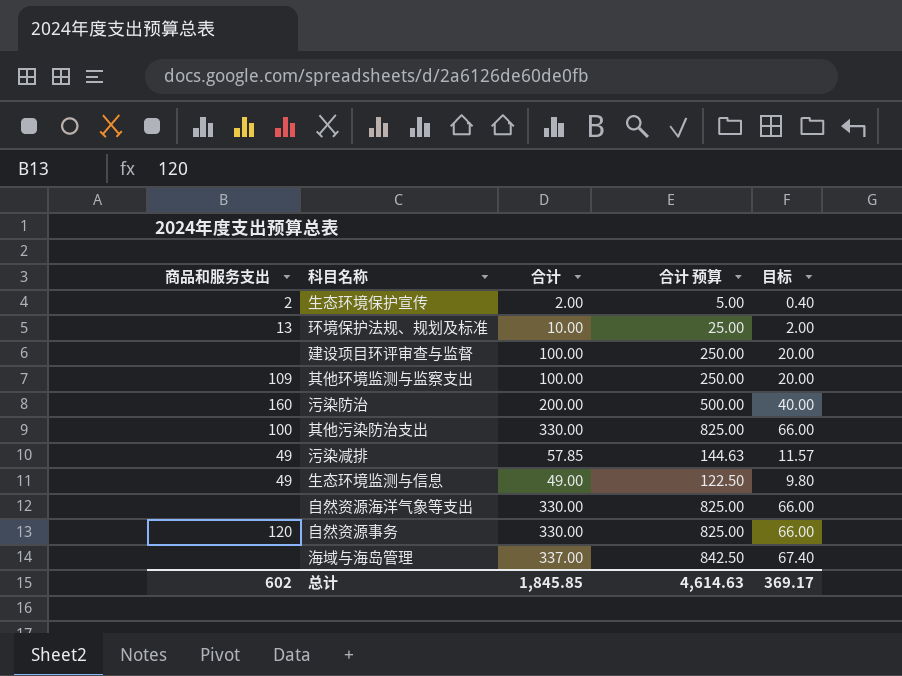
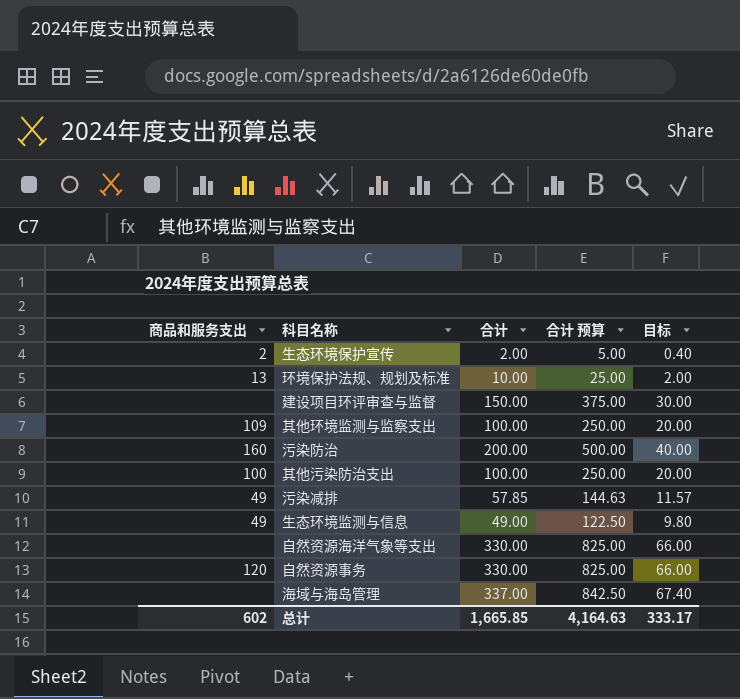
建设项目环评审查与监督 | 合计: 100.00 -> 150.00
建设项目环评审查与监督 | 合计 预算: 250.00 -> 375.00
建设项目环评审查与监督 | 目标: 20.00 -> 30.00
其他污染防治支出 | 合计: 330.00 -> 100.00
其他污染防治支出 | 合计 预算: 825.00 -> 250.00
其他污染防治支出 | 目标: 66.00 -> 20.00
总计 | 合计: 1,845.85 -> 1,665.85
总计 | 合计 预算: 4,614.63 -> 4,164.63
总计 | 目标: 369.17 -> 333.17

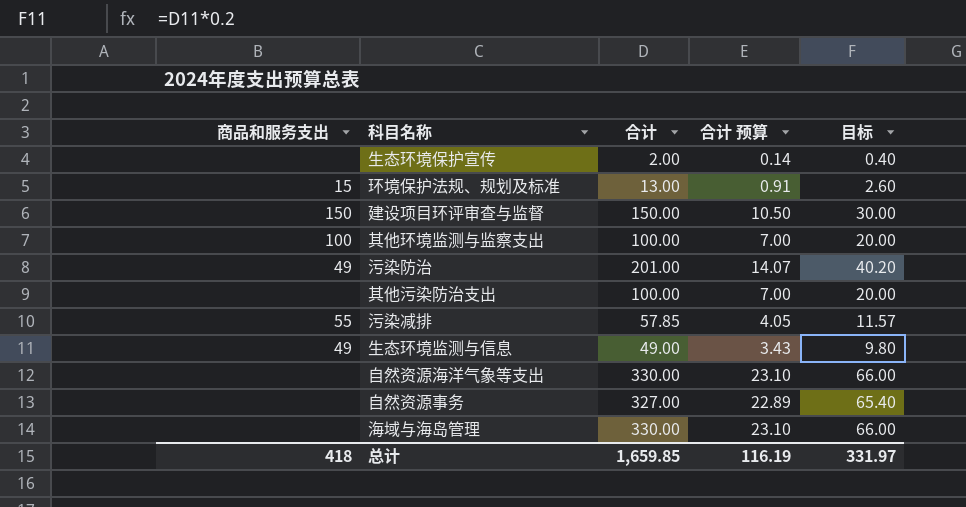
column 合计 预算 | formula: [合计] * 2.5 -> [合计] * 0.07
生态环境保护宣传 | 商品和服务支出: 2 -> none
环境保护法规、规划及标准 | 商品和服务支出: 13 -> 15
环境保护法规、规划及标准 | 合计: 10.00 -> 13.00
环境保护法规、规划及标准 | 目标: 2.00 -> 2.60
建设项目环评审查与监督 | 商品和服务支出: none -> 150
其他环境监测与监察支出 | 商品和服务支出: 109 -> 100
污染防治 | 商品和服务支出: 160 -> 49
污染防治 | 合计: 200.00 -> 201.00
污染防治 | 目标: 40.00 -> 40.20
其他污染防治支出 | 商品和服务支出: 100 -> none
污染减排 | 商品和服务支出: 49 -> 55
自然资源事务 | 商品和服务支出: 120 -> none
自然资源事务 | 合计: 330.00 -> 327.00
自然资源事务 | 目标: 66.00 -> 65.40
海域与海岛管理 | 合计: 337.00 -> 330.00
海域与海岛管理 | 目标: 67.40 -> 66.00
总计 | 商品和服务支出: 602 -> 418
总计 | 合计: 1,665.85 -> 1,659.85
总计 | 合计 预算: 4,164.63 -> 116.19
总计 | 目标: 333.17 -> 331.97

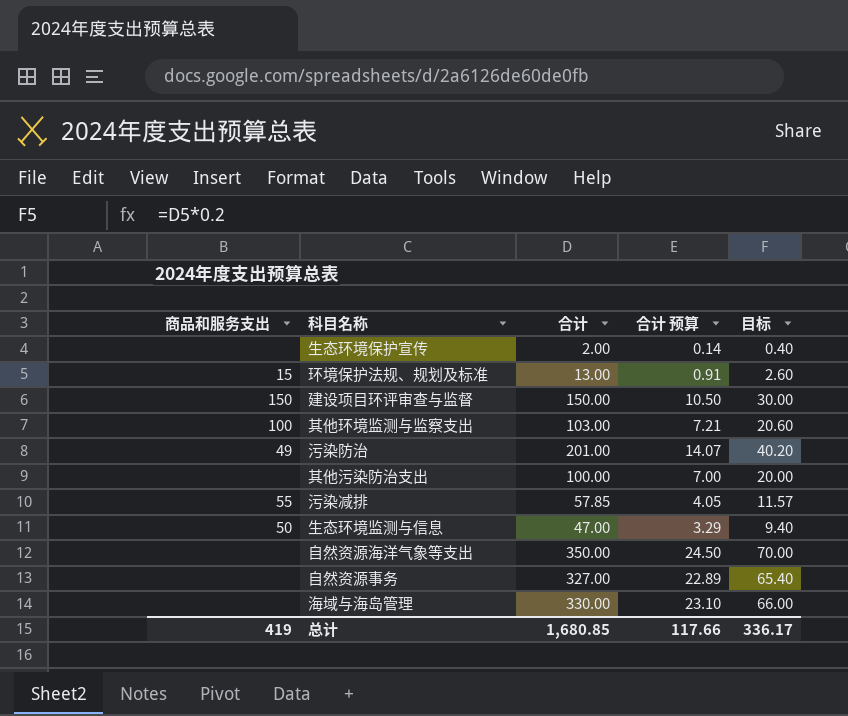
其他环境监测与监察支出 | 合计: 100.00 -> 103.00
其他环境监测与监察支出 | 合计 预算: 7.00 -> 7.21
其他环境监测与监察支出 | 目标: 20.00 -> 20.60
生态环境监测与信息 | 商品和服务支出: 49 -> 50
生态环境监测与信息 | 合计: 49.00 -> 47.00
生态环境监测与信息 | 合计 预算: 3.43 -> 3.29
生态环境监测与信息 | 目标: 9.80 -> 9.40
自然资源海洋气象等支出 | 合计: 330.00 -> 350.00
自然资源海洋气象等支出 | 合计 预算: 23.10 -> 24.50
自然资源海洋气象等支出 | 目标: 66.00 -> 70.00
总计 | 商品和服务支出: 418 -> 419
总计 | 合计: 1,659.85 -> 1,680.85
总计 | 合计 预算: 116.19 -> 117.66
总计 | 目标: 331.97 -> 336.17

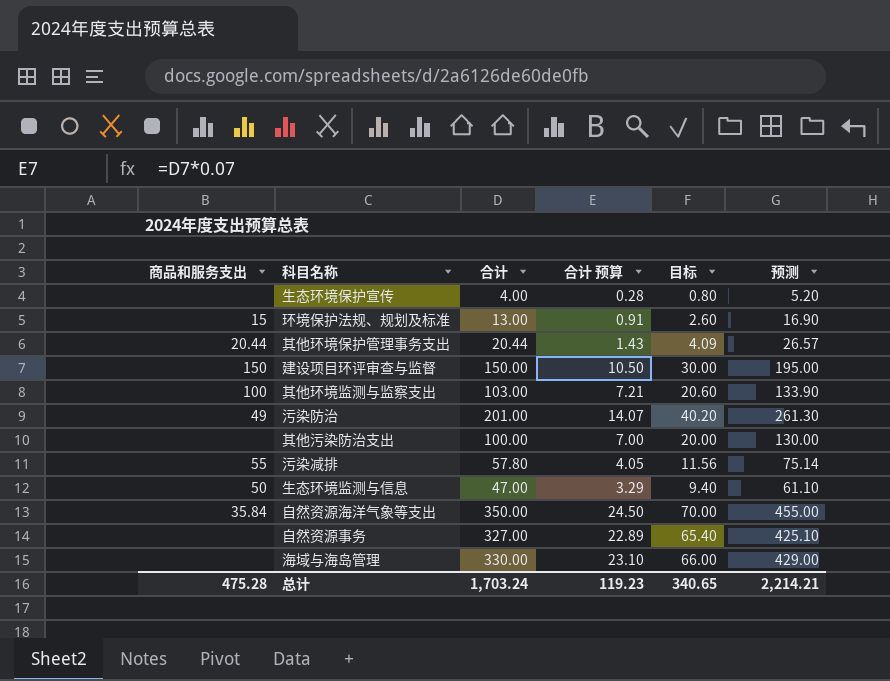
column 预测 | formula: none -> [合计] * 1.3
生态环境保护宣传 | 合计: 2.00 -> 4.00
生态环境保护宣传 | 合计 预算: 0.14 -> 0.28
生态环境保护宣传 | 目标: 0.40 -> 0.80
row 其他环境保护管理事务支出: none -> 20.44 | 20.44 | 1.43 | 4.09 | 26.57
污染减排 | 合计: 57.85 -> 57.80
污染减排 | 目标: 11.57 -> 11.56
自然资源海洋气象等支出 | 商品和服务支出: none -> 35.84
总计 | 商品和服务支出: 419 -> 475.28
总计 | 合计: 1,680.85 -> 1,703.24
总计 | 合计 预算: 117.66 -> 119.23
总计 | 目标: 336.17 -> 340.65

